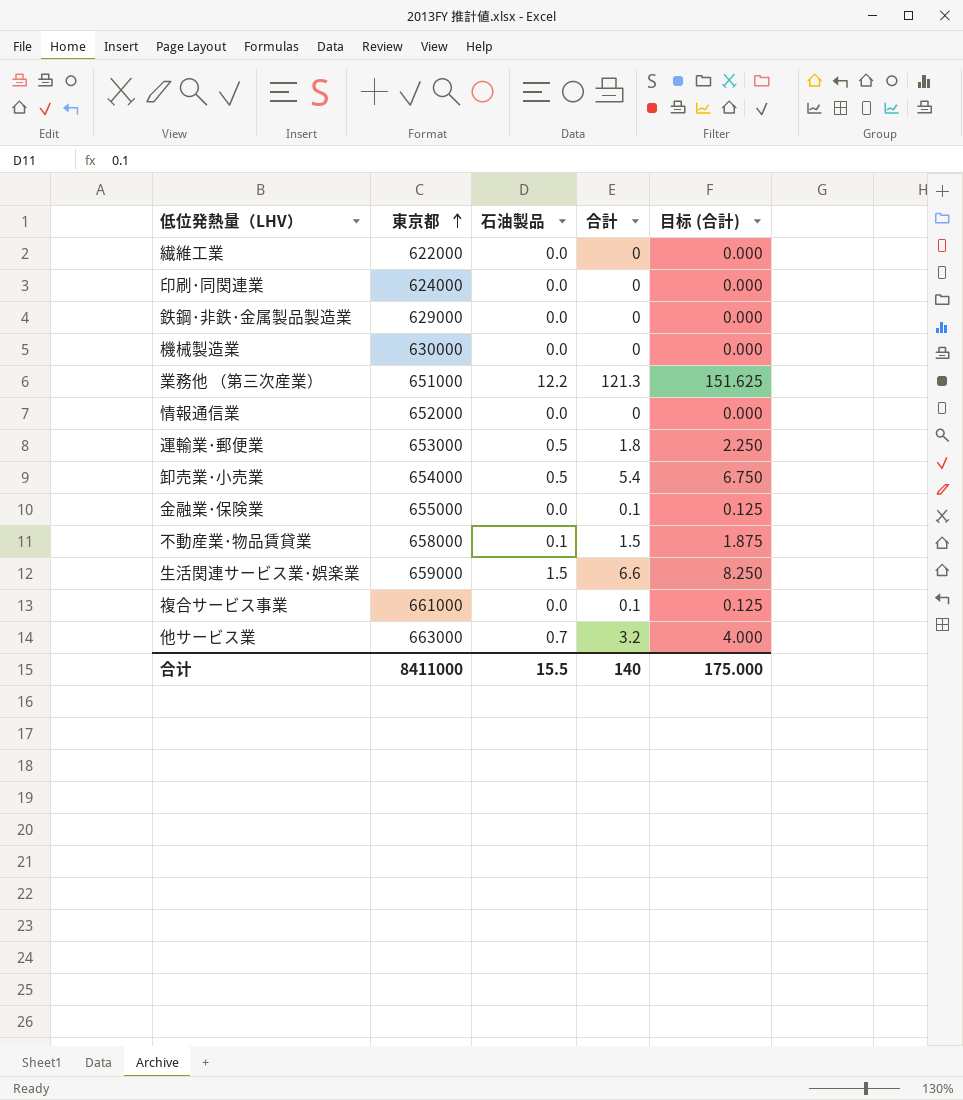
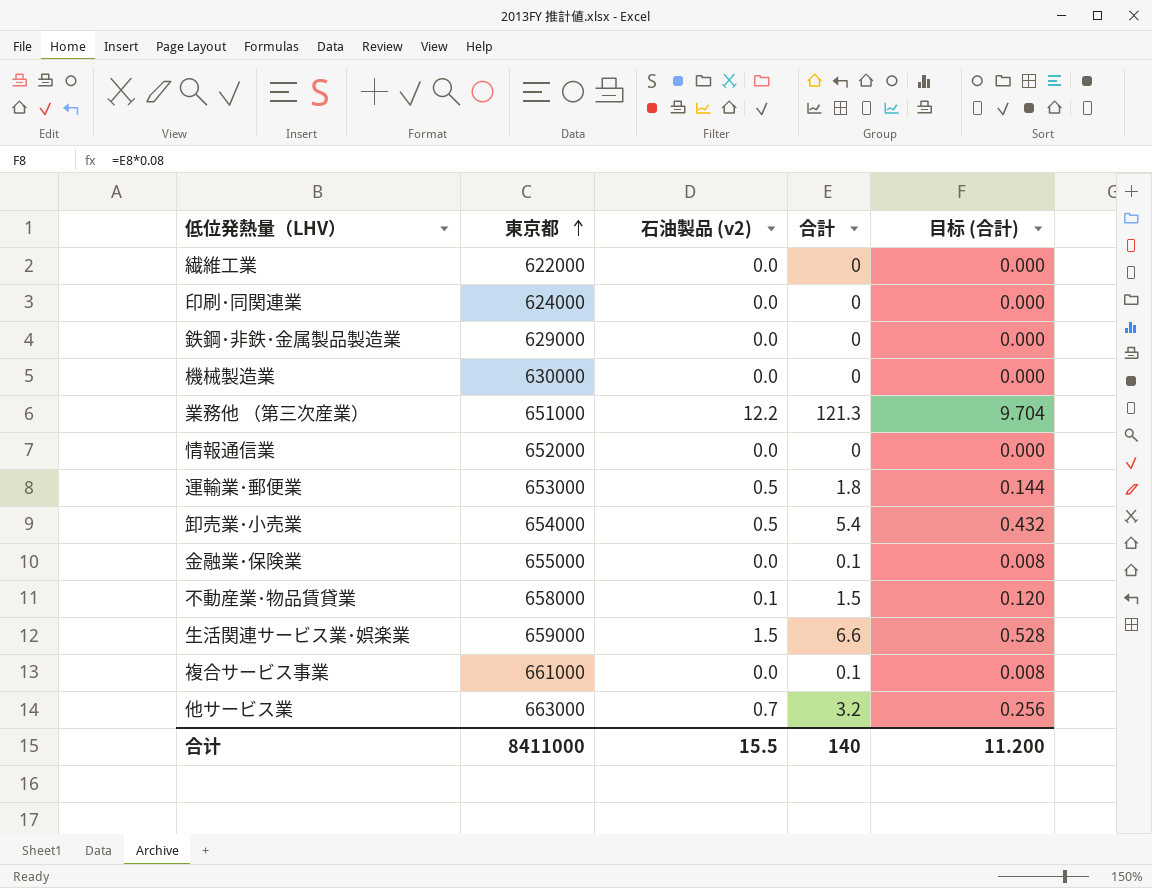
column name: 石油製品 -> 石油製品 (v2)
column 目标 (合計) | formula: [合計] * 1.25 -> [合計] * 0.08
合计 | 目标 (合計): 175.000 -> 11.200

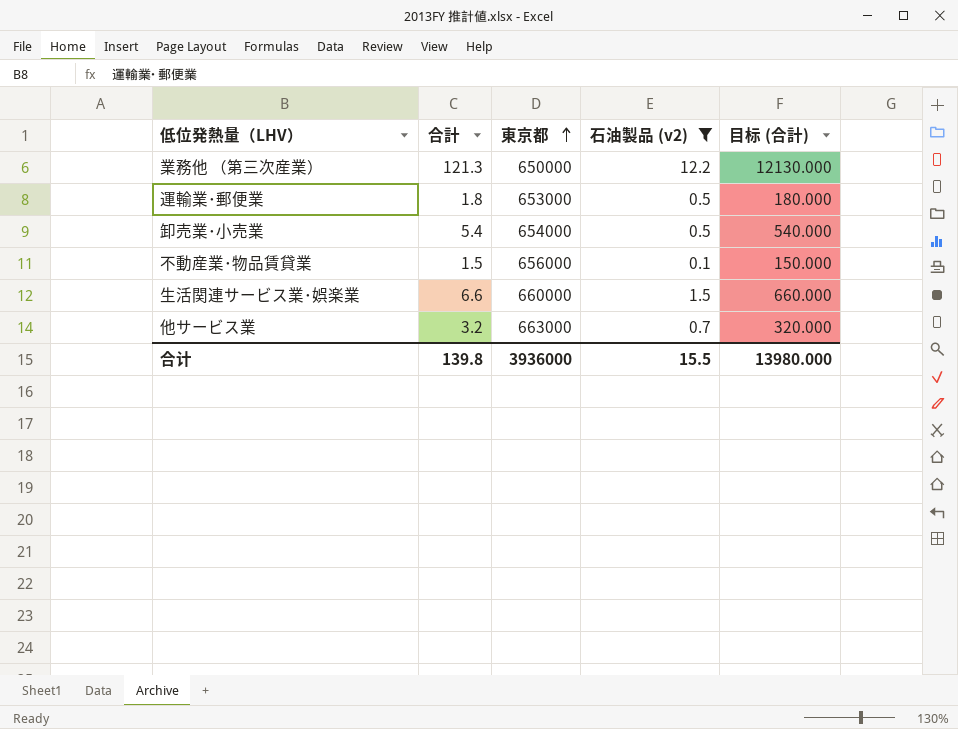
filter: none -> 石油製品 (v2) != 0.0
column 合計 | position: 4 -> 2
column 目标 (合計) | formula: [合計] * 0.08 -> [合計] * 100
業務他 （第三次産業） | 東京都: 651000 -> 650000
不動産業･物品賃貸業 | 東京都: 658000 -> 656000
生活関連サービス業･娯楽業 | 東京都: 659000 -> 660000
合计 | 合計: 140 -> 139.8
合计 | 東京都: 8411000 -> 3936000
合计 | 目标 (合計): 11.200 -> 13980.000

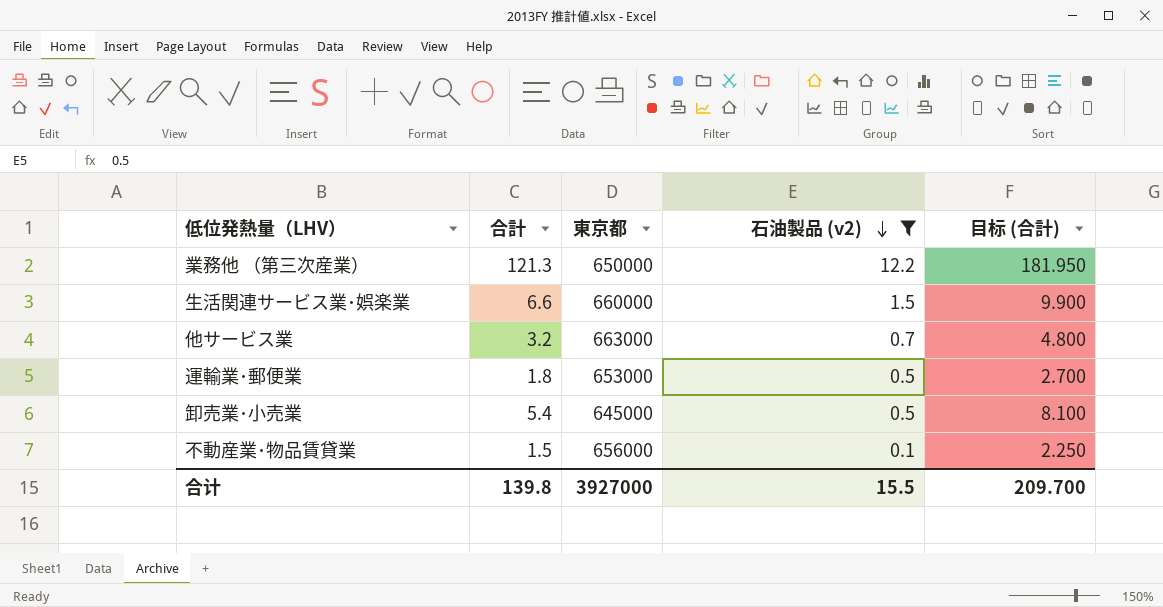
row order: 東京都 ascending -> 石油製品 (v2) descending
column 目标 (合計) | formula: [合計] * 100 -> [合計] * 1.5
卸売業･小売業 | 東京都: 654000 -> 645000
合计 | 東京都: 3936000 -> 3927000
合计 | 目标 (合計): 13980.000 -> 209.700

